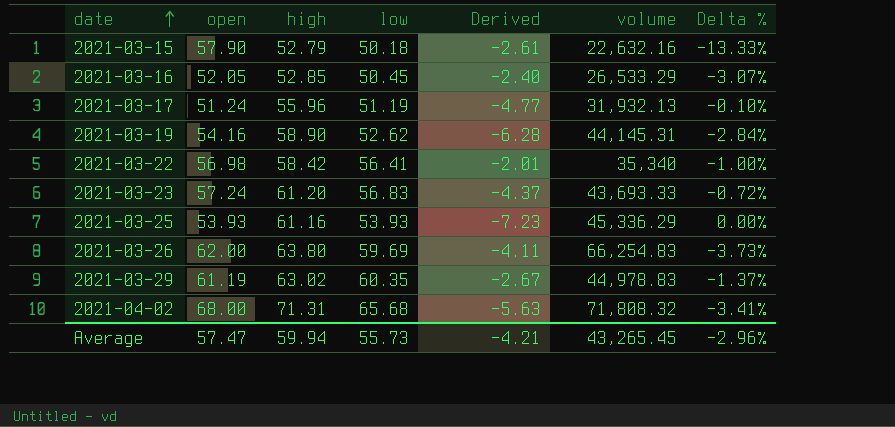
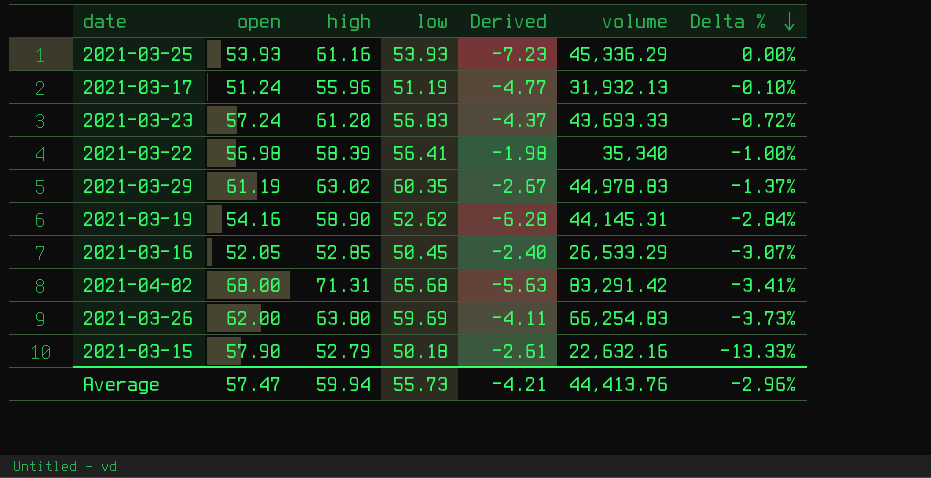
row order: date ascending -> Delta % descending
2021-03-22 | high: 58.42 -> 58.39
2021-03-22 | Derived: -2.01 -> -1.98
2021-04-02 | volume: 71,808.32 -> 83,291.42
Average | volume: 43,265.45 -> 44,413.76

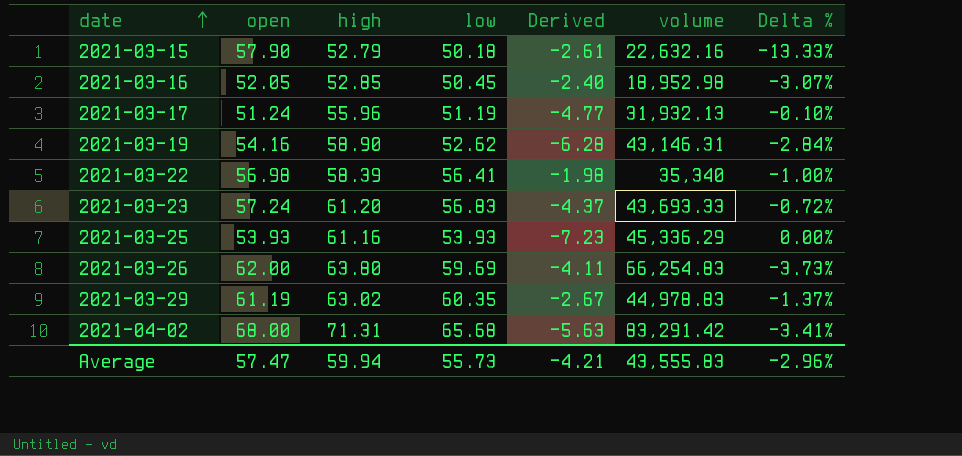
row order: Delta % descending -> date ascending
2021-03-16 | volume: 26,533.29 -> 18,952.98
2021-03-19 | volume: 44,145.31 -> 43,146.31
Average | volume: 44,413.76 -> 43,555.83

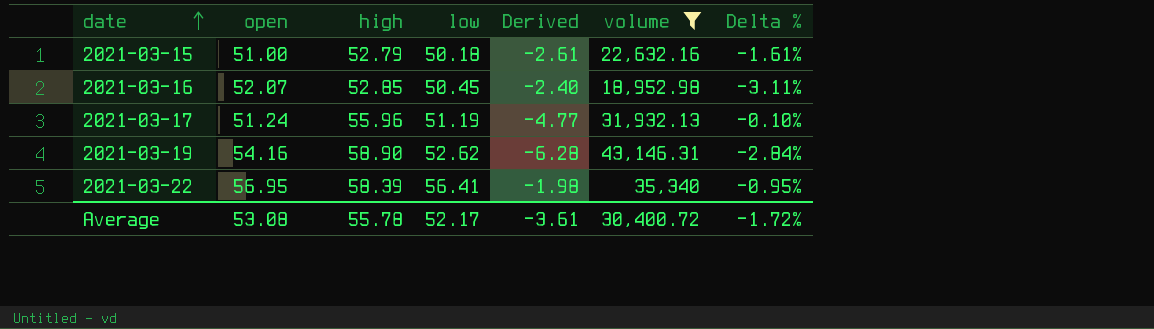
filter: none -> volume <= 43,146.31
2021-03-15 | open: 57.90 -> 51.00
2021-03-15 | Delta %: -13.33% -> -1.61%
2021-03-16 | open: 52.05 -> 52.07
2021-03-16 | Delta %: -3.07% -> -3.11%
2021-03-22 | open: 56.98 -> 56.95
2021-03-22 | Delta %: -1.00% -> -0.95%
Average | open: 57.47 -> 53.08
Average | high: 59.94 -> 55.78
Average | low: 55.73 -> 52.17
Average | Derived: -4.21 -> -3.61
Average | volume: 43,555.83 -> 30,400.72
Average | Delta %: -2.96% -> -1.72%

